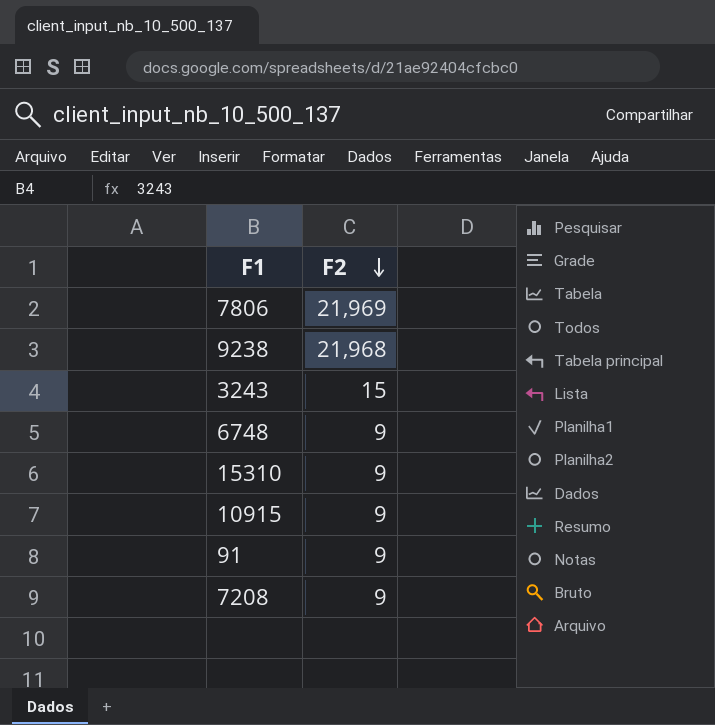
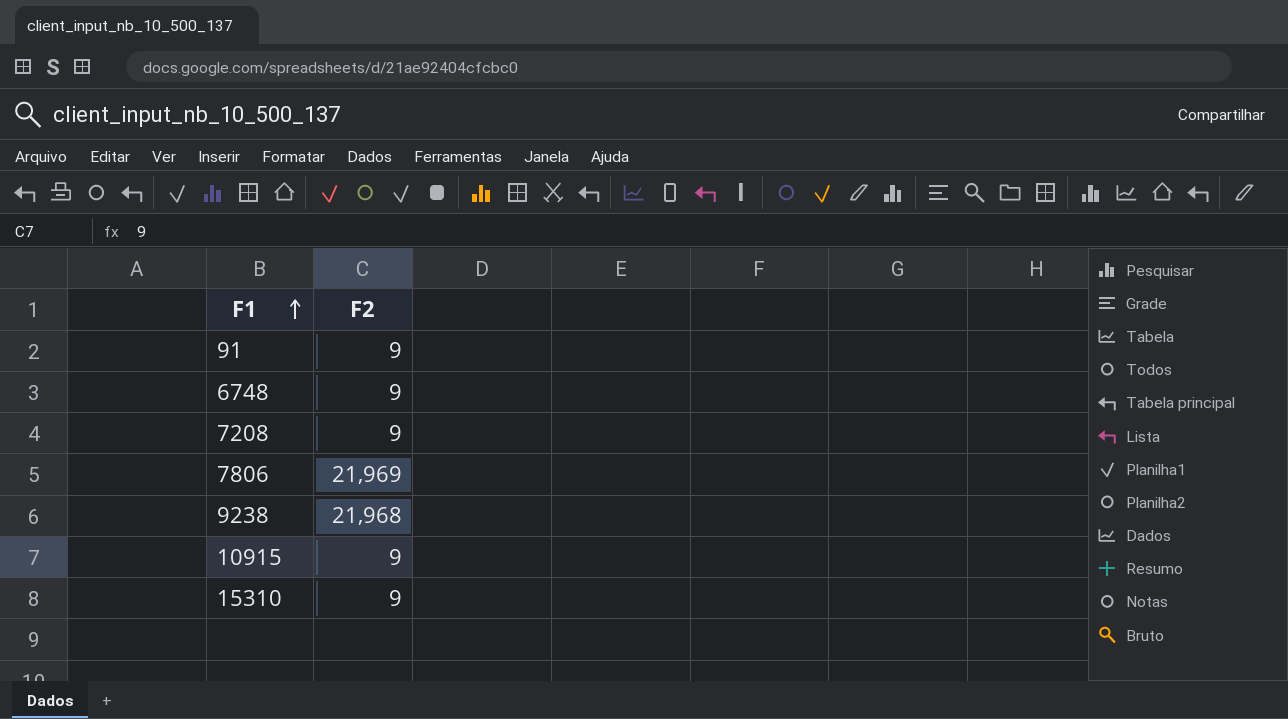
row order: F2 descending -> F1 ascending
row 3243: 15 -> none

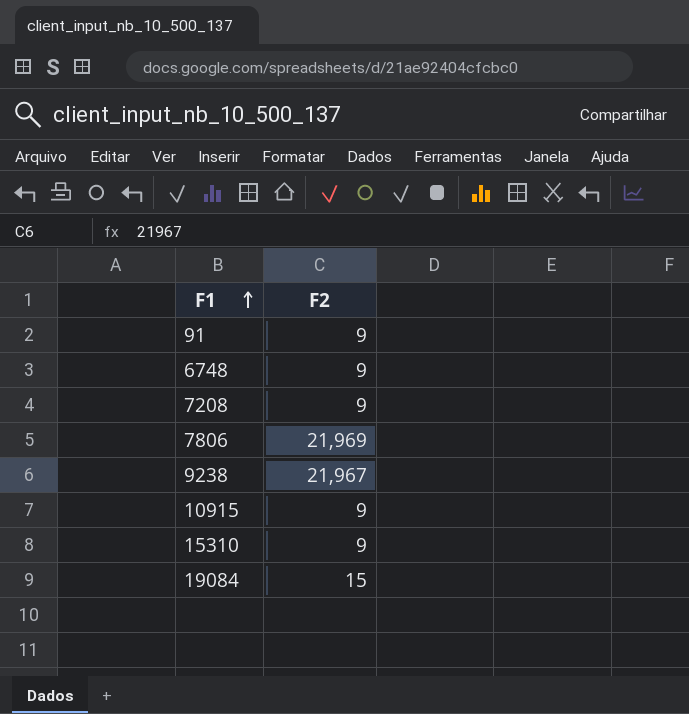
9238 | F2: 21,968 -> 21,967
row 19084: none -> 15

